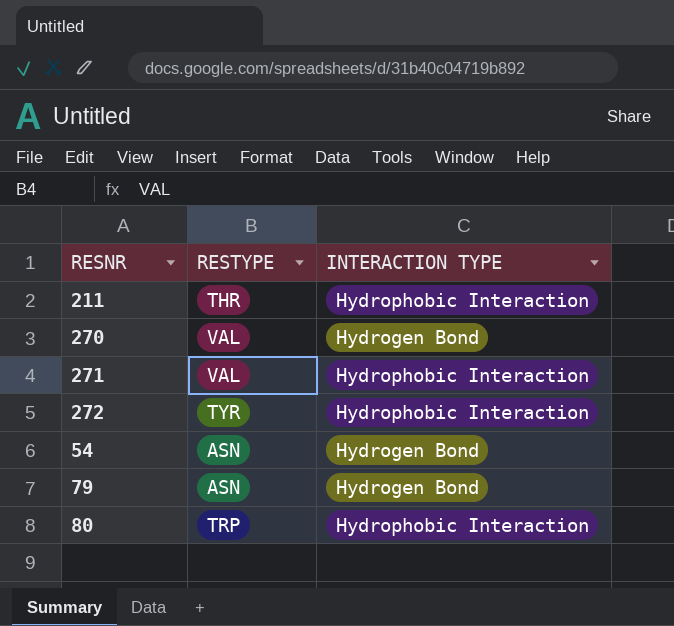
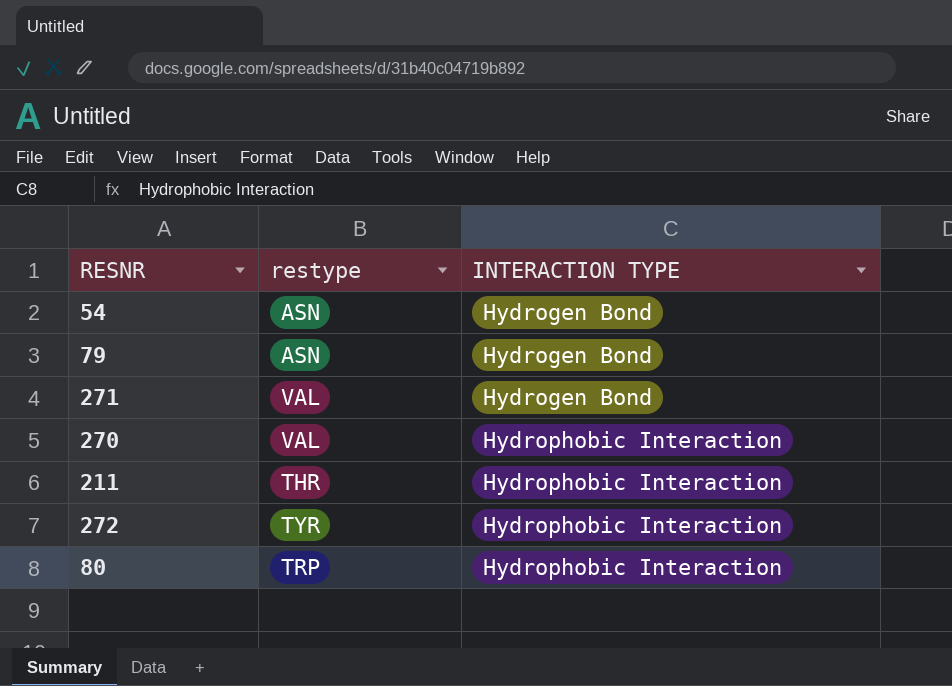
row order: none -> INTERACTION TYPE ascending
column name: RESTYPE -> restype
271 | INTERACTION TYPE: Hydrophobic Interaction -> Hydrogen Bond
270 | INTERACTION TYPE: Hydrogen Bond -> Hydrophobic Interaction

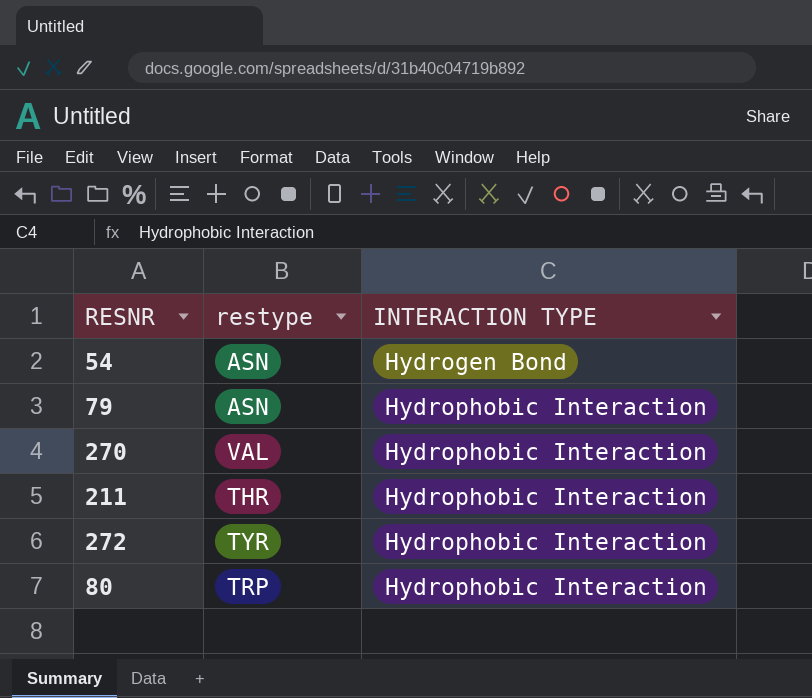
row 271: VAL | Hydrogen Bond -> none
79 | INTERACTION TYPE: Hydrogen Bond -> Hydrophobic Interaction

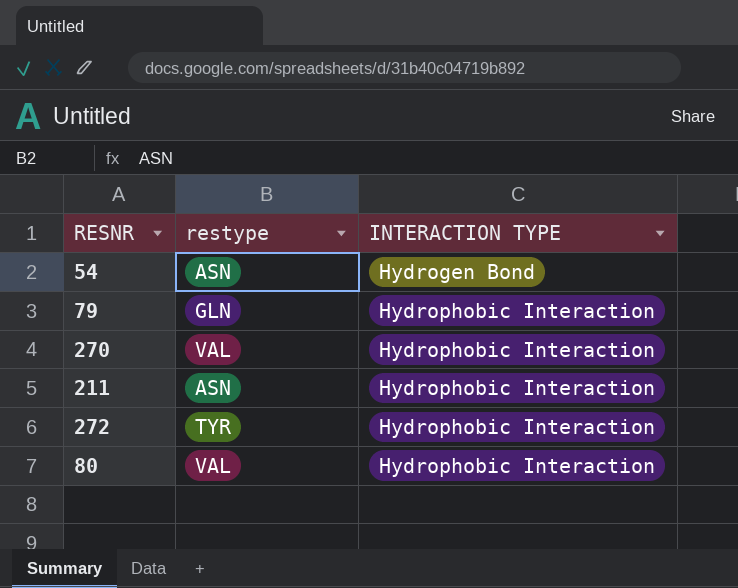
79 | restype: ASN -> GLN
211 | restype: THR -> ASN
80 | restype: TRP -> VAL

